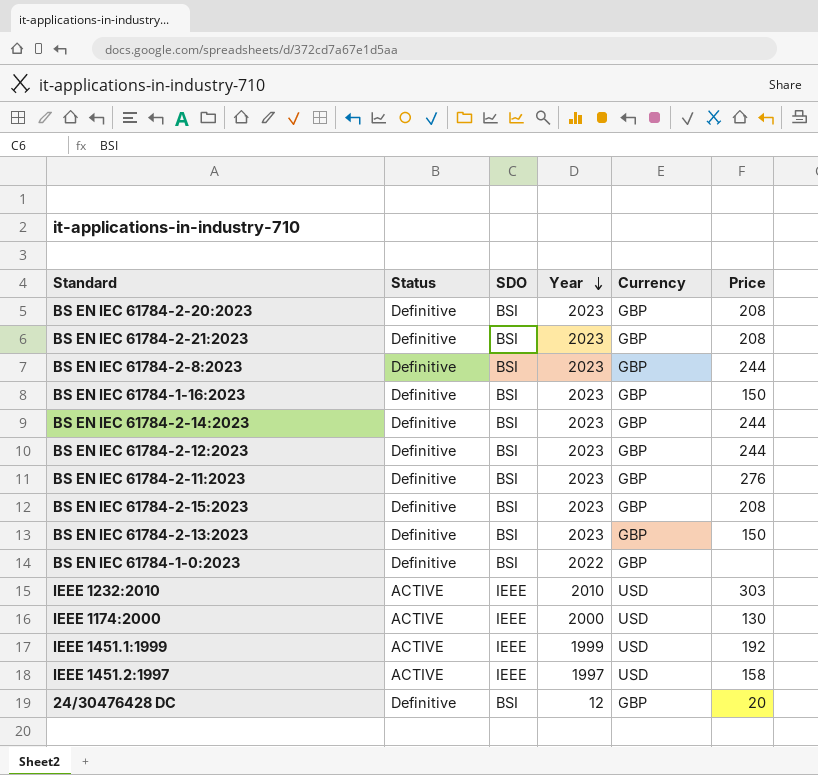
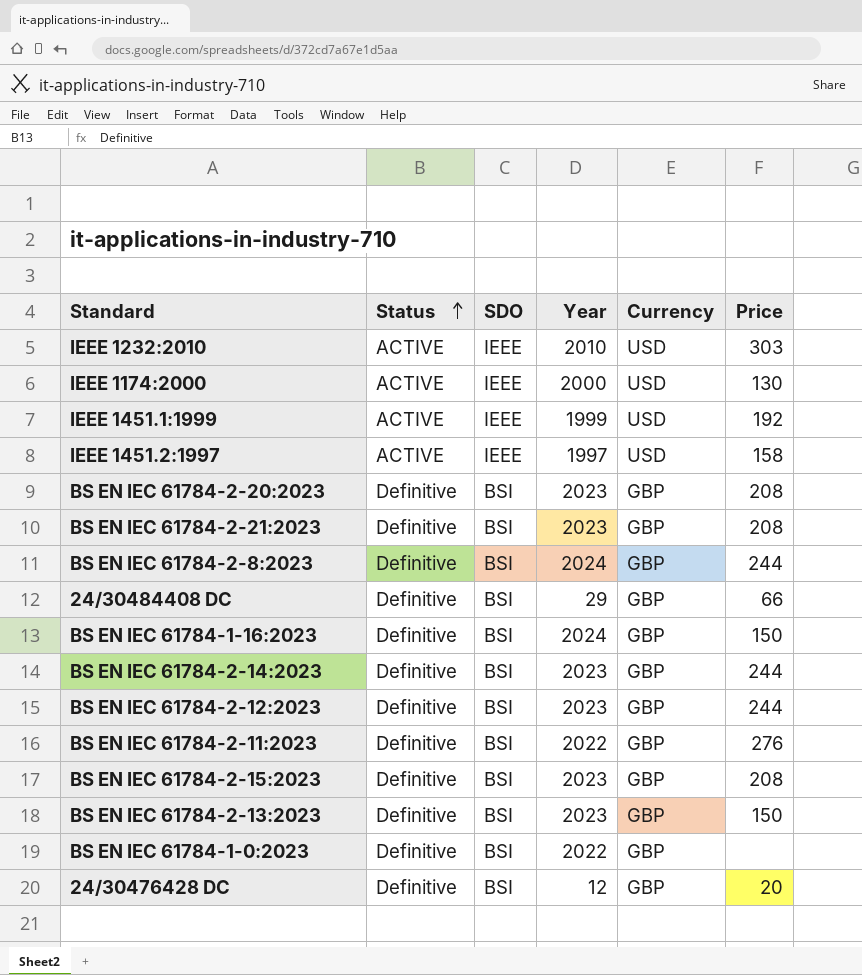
row order: Year descending -> Status ascending
BS EN IEC 61784-2-8:2023 | Year: 2023 -> 2024
row 24/30484408 DC: none -> Definitive | BSI | 29 | GBP | 66
BS EN IEC 61784-1-16:2023 | Year: 2023 -> 2024
BS EN IEC 61784-2-11:2023 | Year: 2023 -> 2022

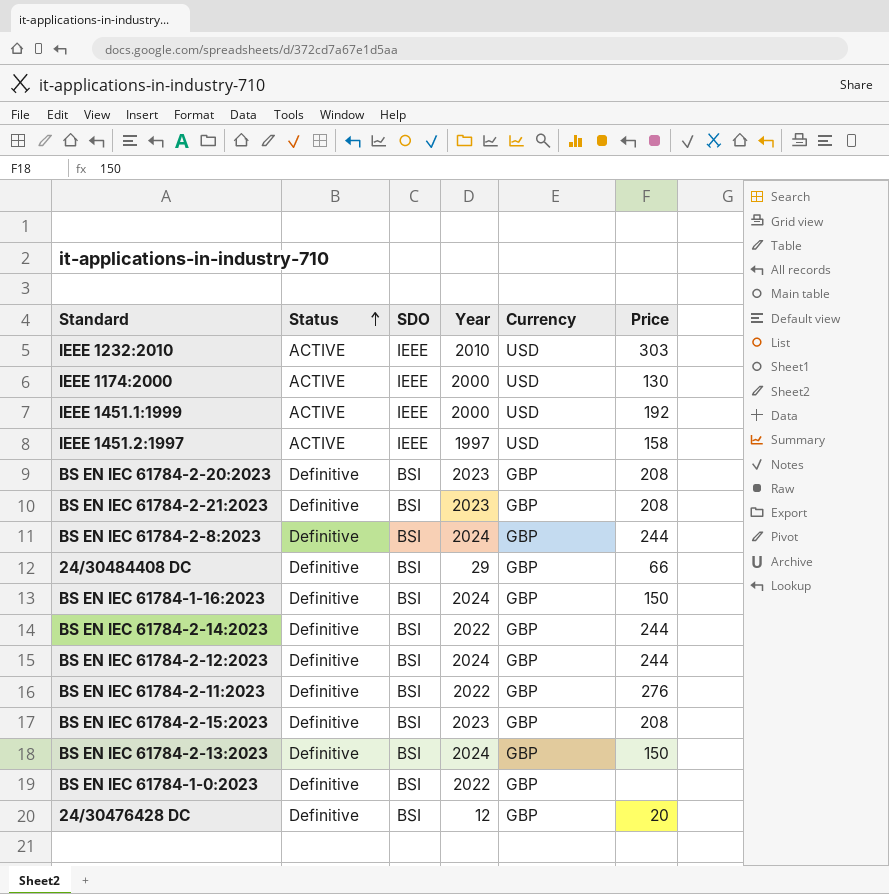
IEEE 1451.1:1999 | Year: 1999 -> 2000
BS EN IEC 61784-2-14:2023 | Year: 2023 -> 2022
BS EN IEC 61784-2-12:2023 | Year: 2023 -> 2024
BS EN IEC 61784-2-13:2023 | Year: 2023 -> 2024

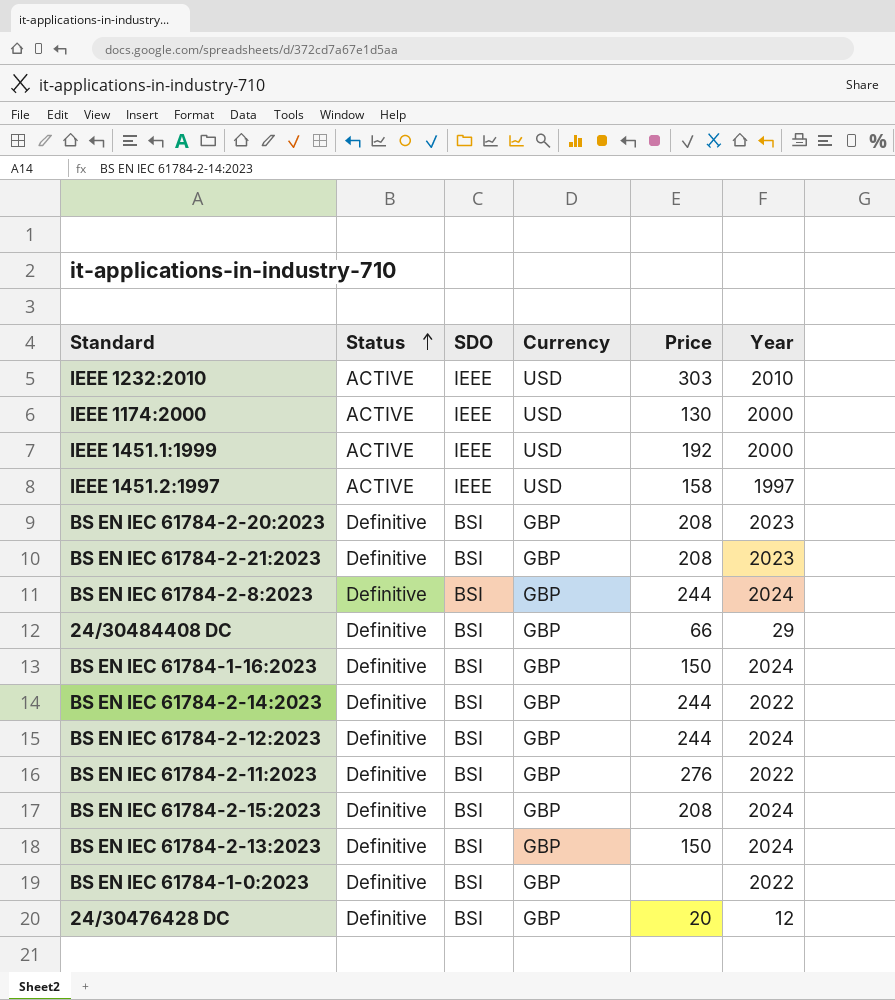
column Year | position: 4 -> 6
BS EN IEC 61784-2-15:2023 | Year: 2023 -> 2024

